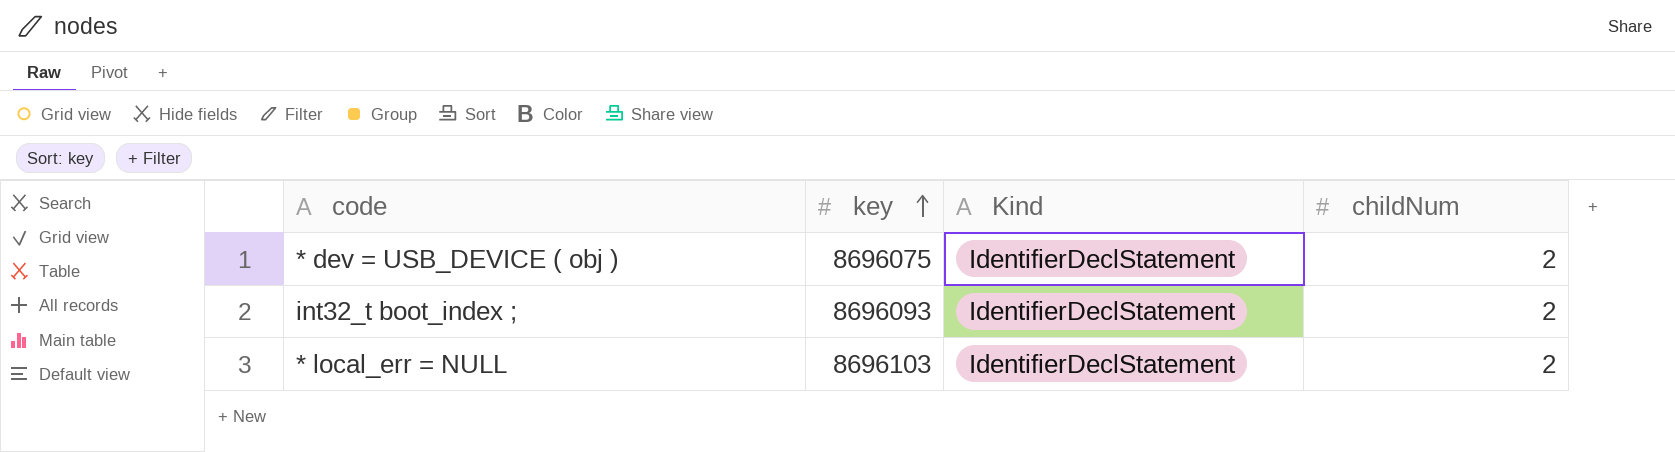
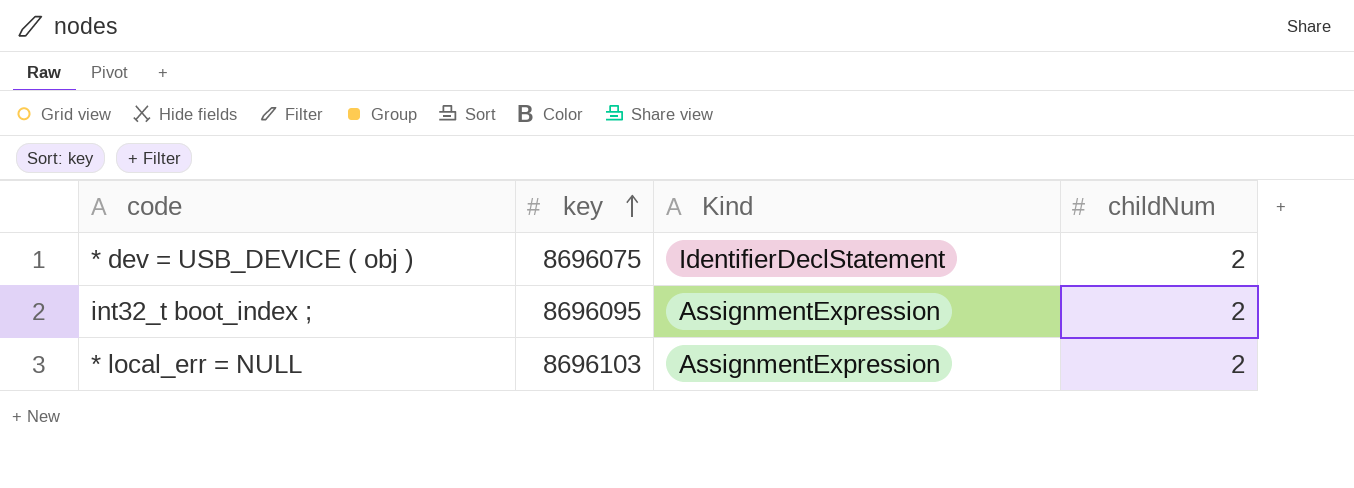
int32_t boot_index ; | key: 8696093 -> 8696095
int32_t boot_index ; | Kind: IdentifierDeclStatement -> AssignmentExpression
* local_err = NULL | Kind: IdentifierDeclStatement -> AssignmentExpression

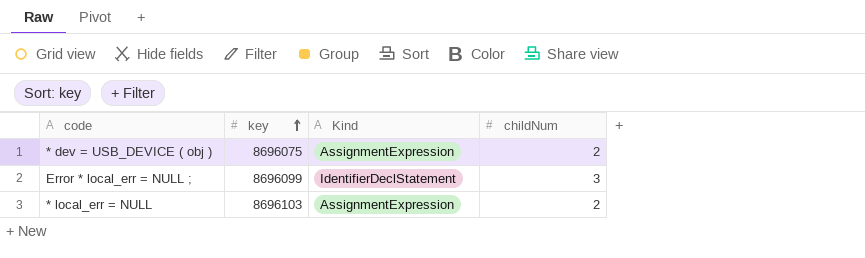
row int32_t boot_index ;: 8696095 | AssignmentExpression | 2 -> none
* dev = USB_DEVICE ( obj ) | Kind: IdentifierDeclStatement -> AssignmentExpression
row Error * local_err = NULL ;: none -> 8696099 | IdentifierDeclStatement | 3

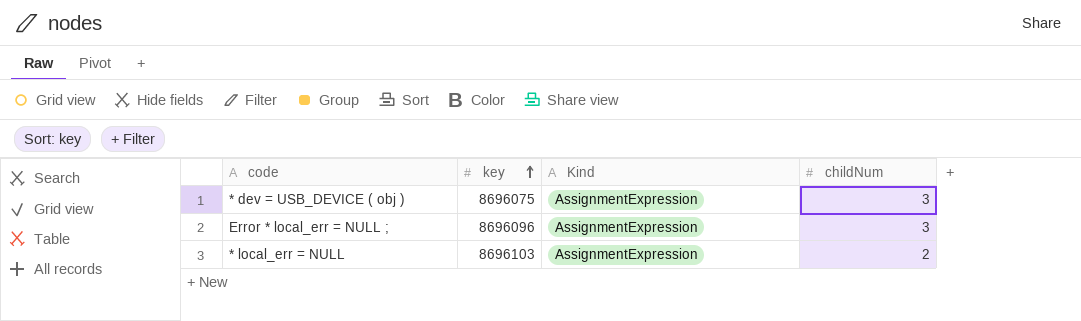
* dev = USB_DEVICE ( obj ) | childNum: 2 -> 3
Error * local_err = NULL ; | key: 8696099 -> 8696096
Error * local_err = NULL ; | Kind: IdentifierDeclStatement -> AssignmentExpression

